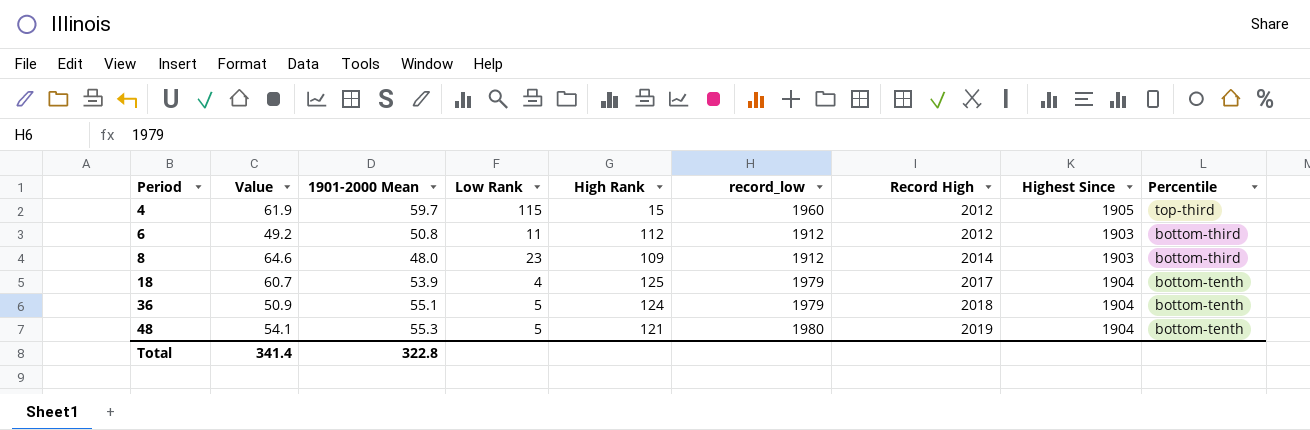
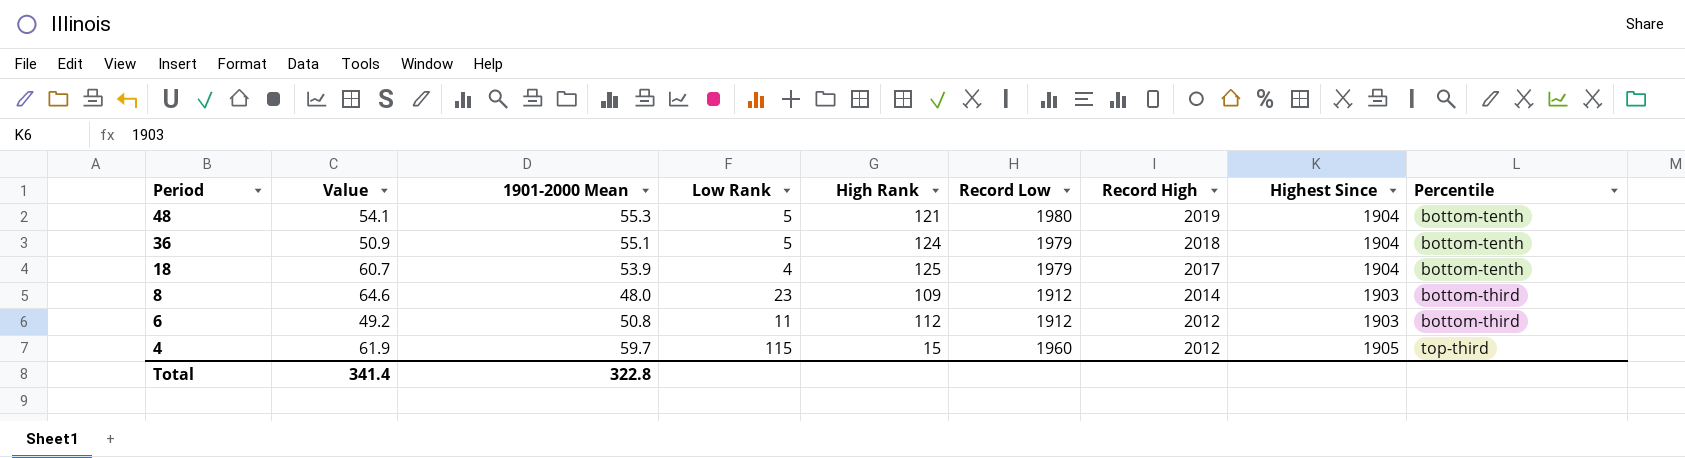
row order: Period ascending -> Period descending
column name: record_low -> Record Low

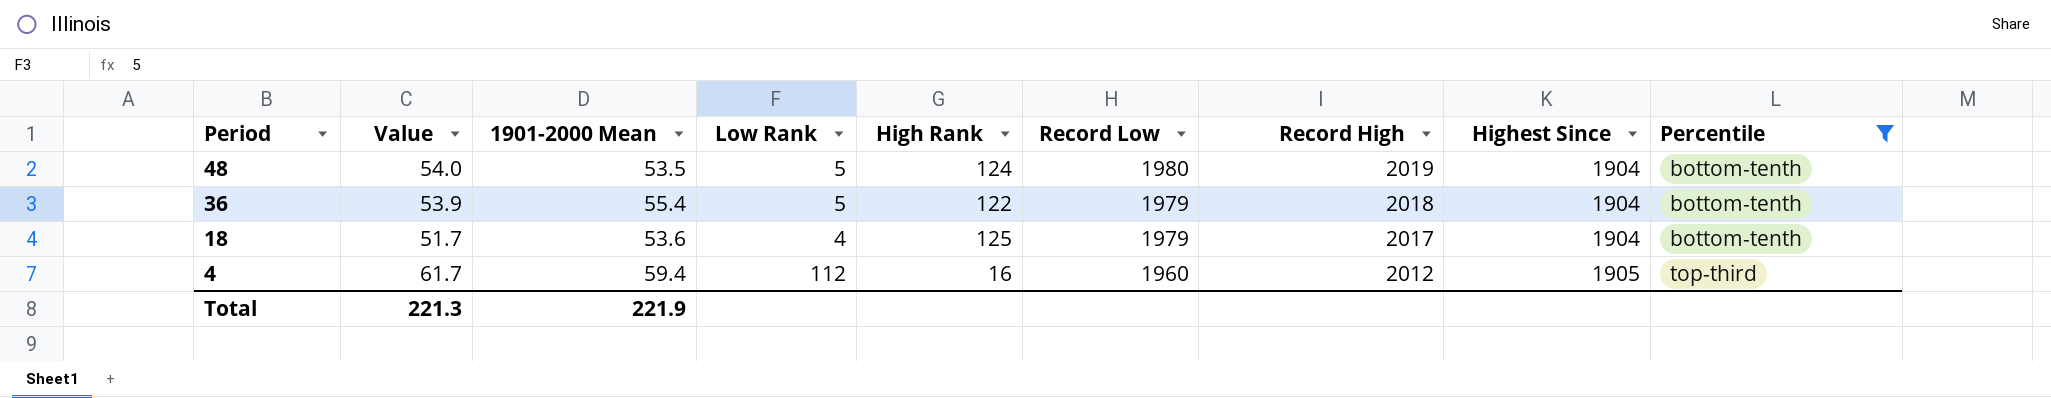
filter: none -> Percentile != bottom-third
48 | Value: 54.1 -> 54.0
48 | 1901-2000 Mean: 55.3 -> 53.5
48 | High Rank: 121 -> 124
36 | Value: 50.9 -> 53.9
36 | 1901-2000 Mean: 55.1 -> 55.4
36 | High Rank: 124 -> 122
18 | Value: 60.7 -> 51.7
18 | 1901-2000 Mean: 53.9 -> 53.6
4 | Value: 61.9 -> 61.7
4 | 1901-2000 Mean: 59.7 -> 59.4
4 | Low Rank: 115 -> 112
4 | High Rank: 15 -> 16
Total | Value: 341.4 -> 221.3
Total | 1901-2000 Mean: 322.8 -> 221.9

